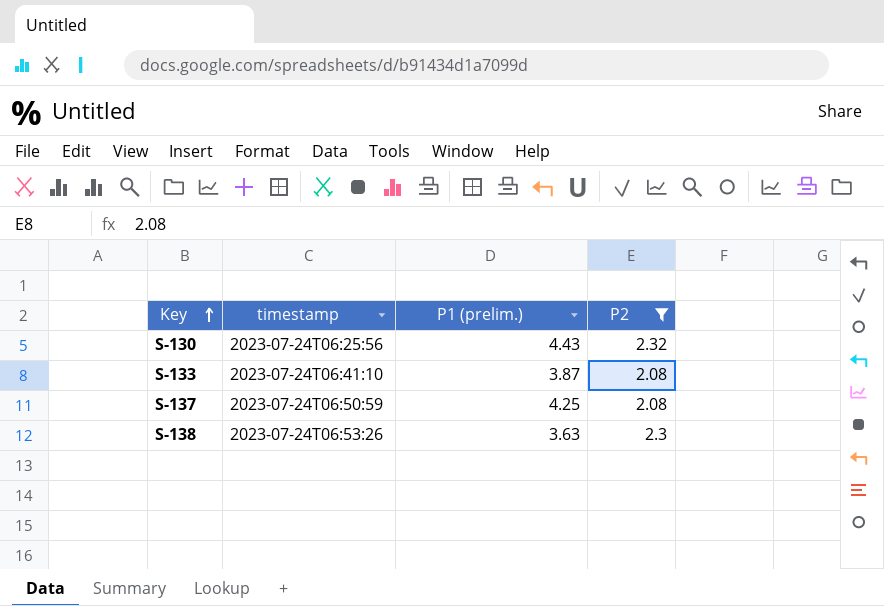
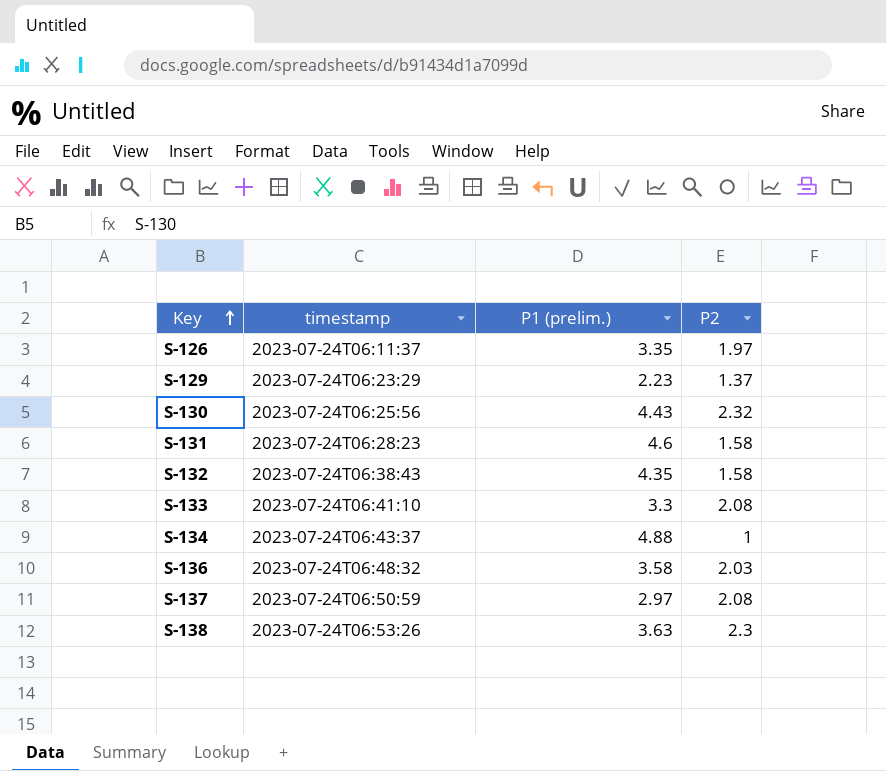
filter: P2 >= 2.08 -> none
S-133 | P1 (prelim.): 3.87 -> 3.3
S-137 | P1 (prelim.): 4.25 -> 2.97

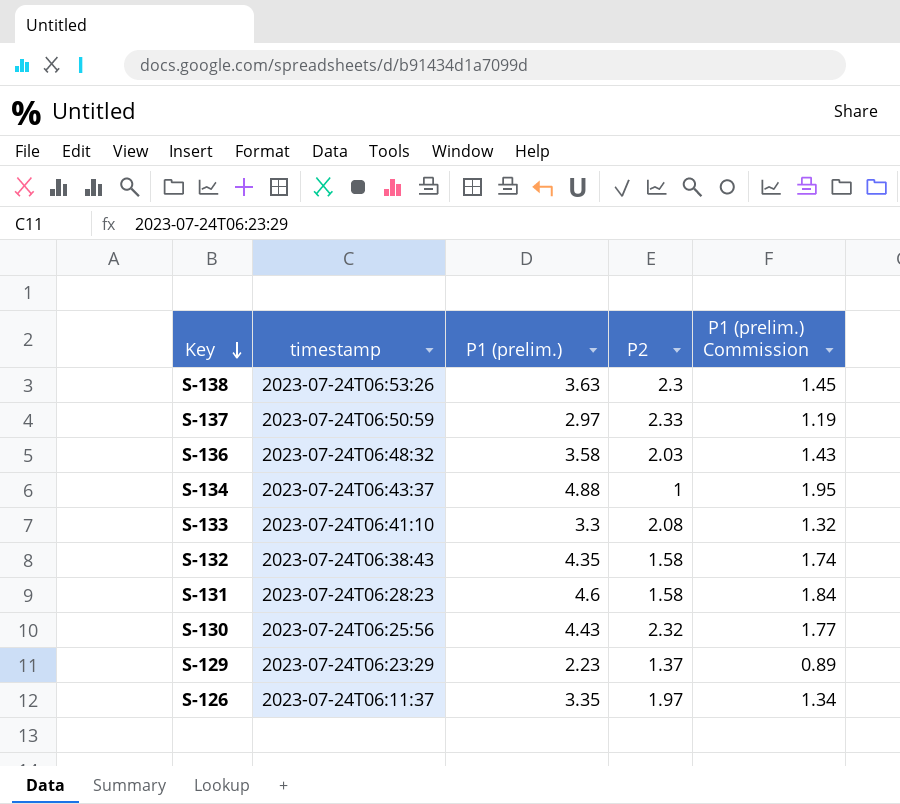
row order: Key ascending -> Key descending
column P1 (prelim.) Commission | formula: none -> [P1 (prelim.)] * 0.4
S-137 | P2: 2.08 -> 2.33

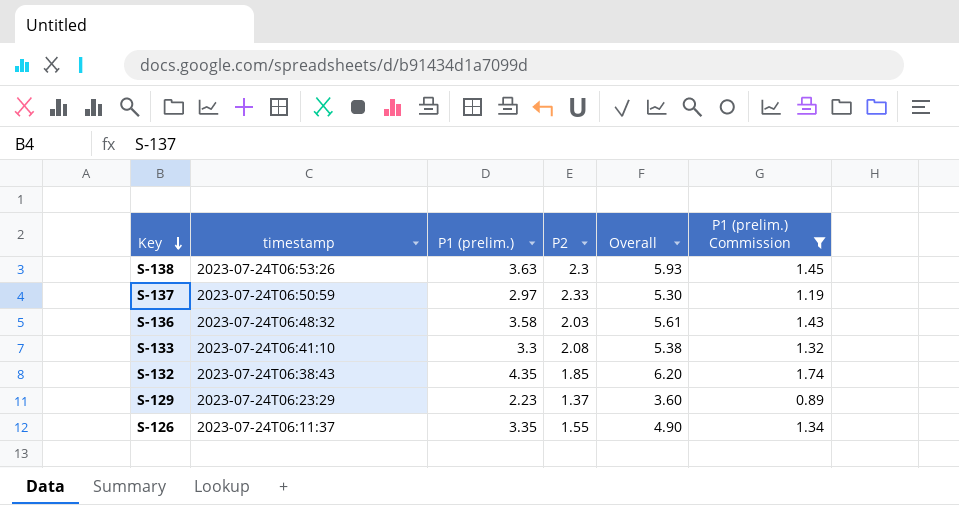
filter: none -> P1 (prelim.) Commission <= 1.74
column Overall | formula: none -> [P1 (prelim.)] + [P2]
S-132 | P2: 1.58 -> 1.85
S-126 | P2: 1.97 -> 1.55

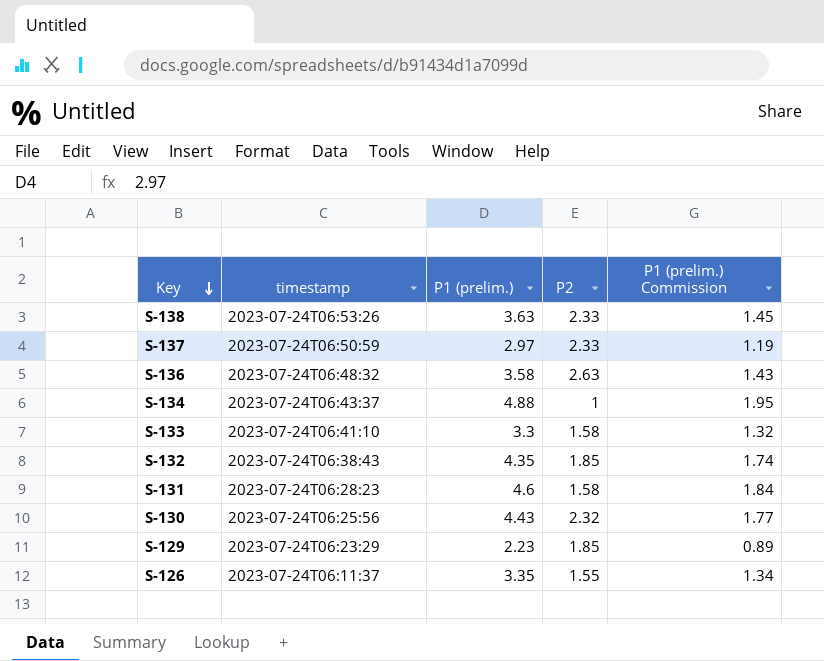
filter: P1 (prelim.) Commission <= 1.74 -> none
column Overall | formula: [P1 (prelim.)] + [P2] -> none
S-138 | P2: 2.3 -> 2.33
S-136 | P2: 2.03 -> 2.63
S-133 | P2: 2.08 -> 1.58
S-129 | P2: 1.37 -> 1.85

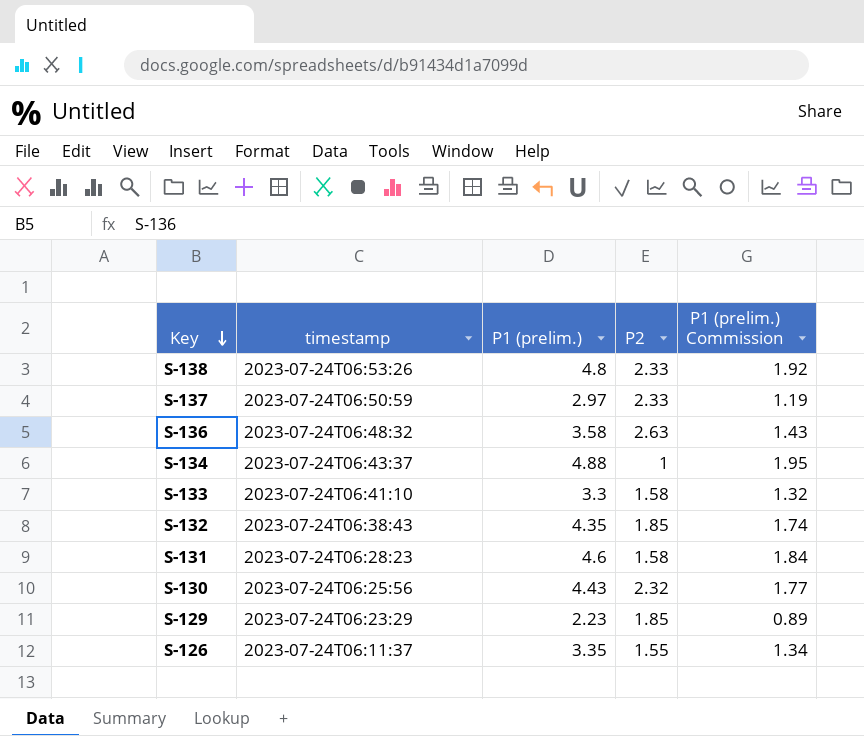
S-138 | P1 (prelim.): 3.63 -> 4.8
S-138 | P1 (prelim.) Commission: 1.45 -> 1.92

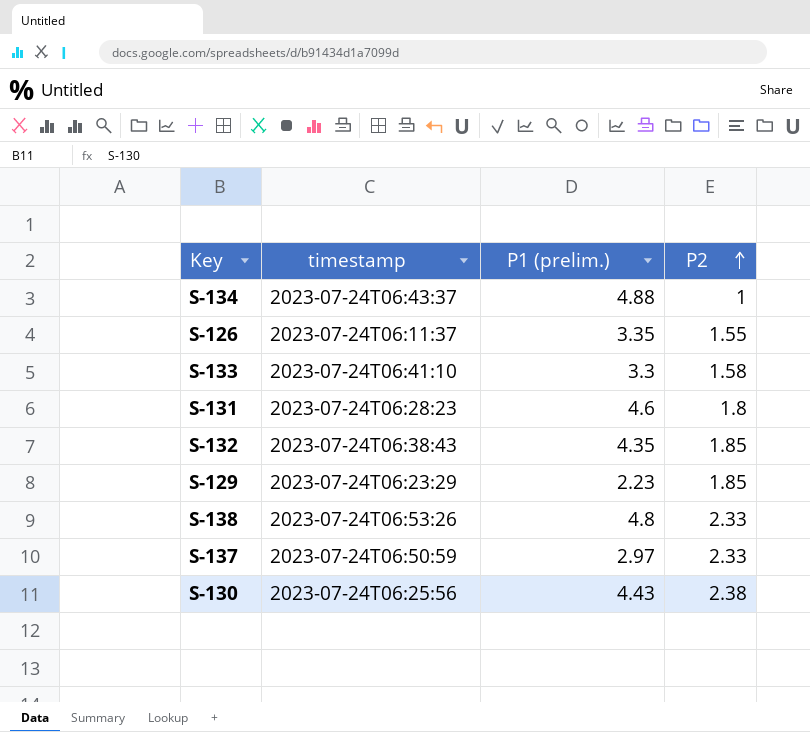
row order: Key descending -> P2 ascending
column P1 (prelim.) Commission | formula: [P1 (prelim.)] * 0.4 -> none
row S-136: 2023-07-24T06:48:32 | 3.58 | 2.63 | 1.43 -> none
S-131 | P2: 1.58 -> 1.8
S-130 | P2: 2.32 -> 2.38

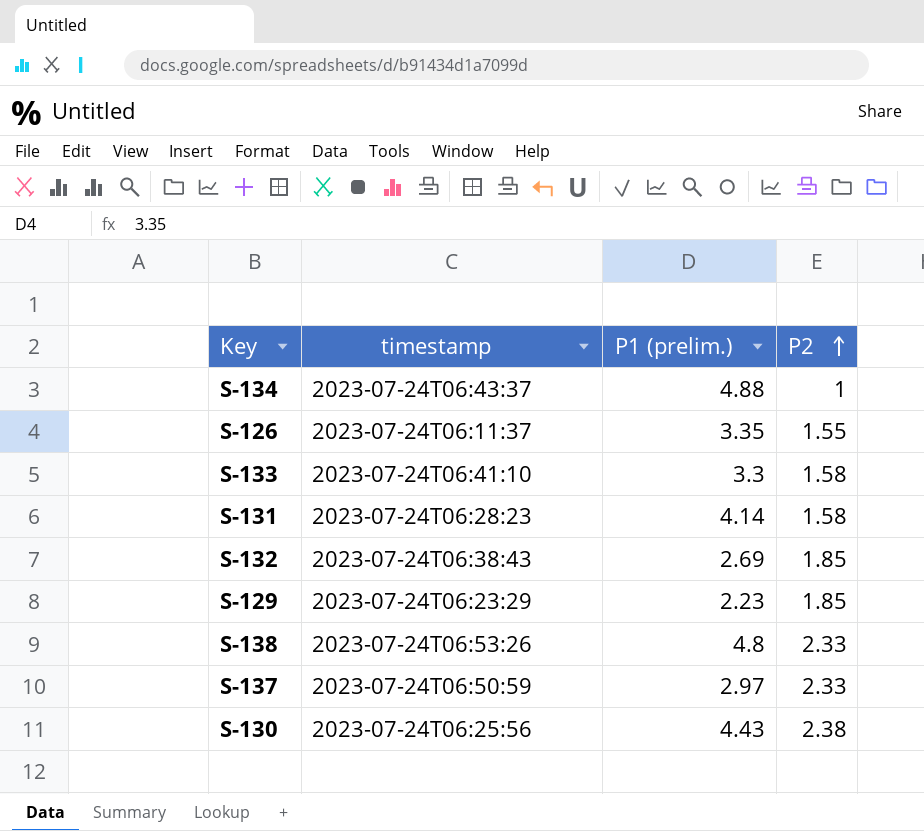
S-131 | P1 (prelim.): 4.6 -> 4.14
S-131 | P2: 1.8 -> 1.58
S-132 | P1 (prelim.): 4.35 -> 2.69

